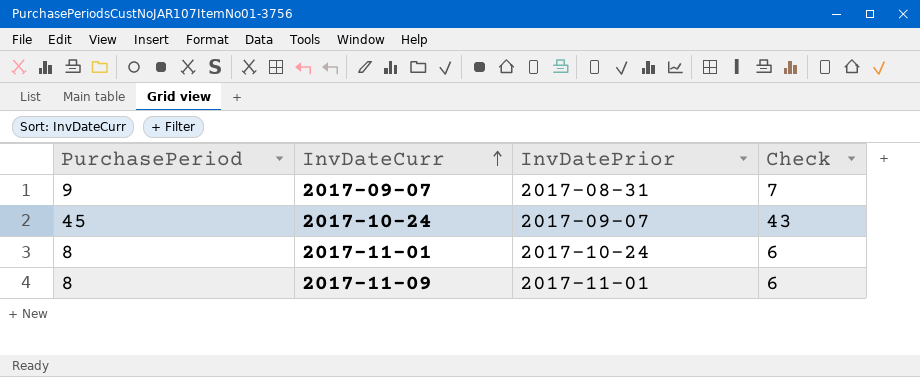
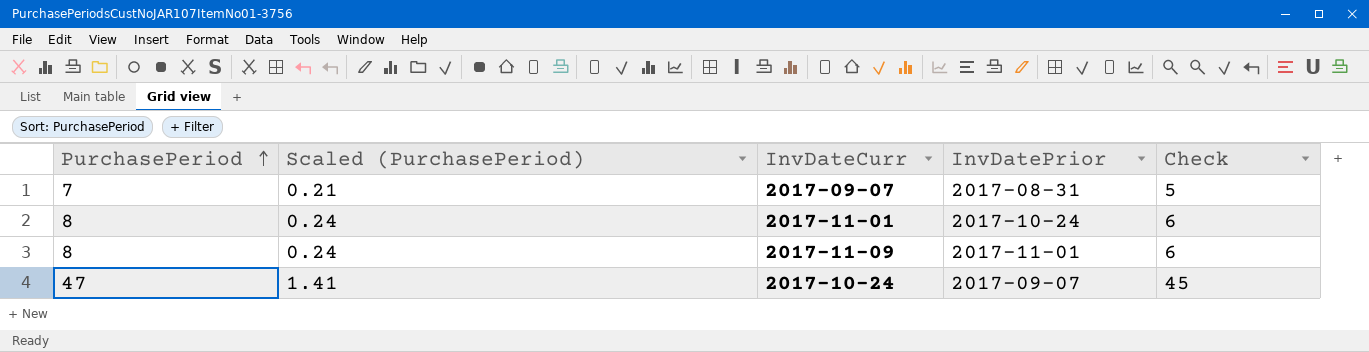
row order: InvDateCurr ascending -> PurchasePeriod ascending
column Scaled (PurchasePeriod) | formula: none -> [PurchasePeriod] * 0.03
2017-09-07 | PurchasePeriod: 9 -> 7
2017-09-07 | Check: 7 -> 5
2017-10-24 | PurchasePeriod: 45 -> 47
2017-10-24 | Check: 43 -> 45

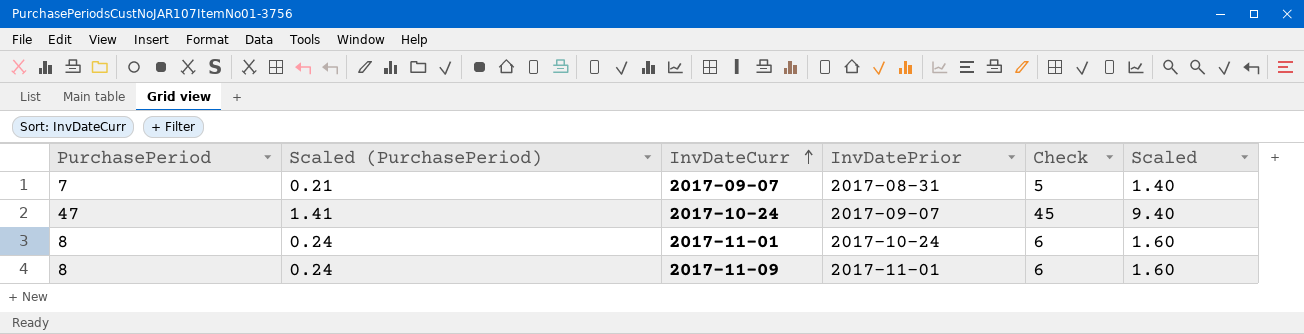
row order: PurchasePeriod ascending -> InvDateCurr ascending
column Scaled | formula: none -> [PurchasePeriod] * 0.2

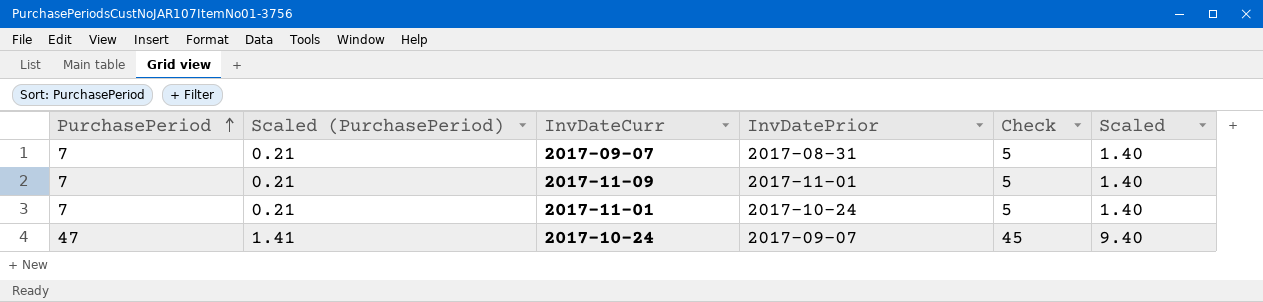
row order: InvDateCurr ascending -> PurchasePeriod ascending
2017-11-09 | PurchasePeriod: 8 -> 7
2017-11-09 | Scaled (PurchasePeriod): 0.24 -> 0.21
2017-11-09 | Check: 6 -> 5
2017-11-09 | Scaled: 1.60 -> 1.40
2017-11-01 | PurchasePeriod: 8 -> 7
2017-11-01 | Scaled (PurchasePeriod): 0.24 -> 0.21
2017-11-01 | Check: 6 -> 5
2017-11-01 | Scaled: 1.60 -> 1.40

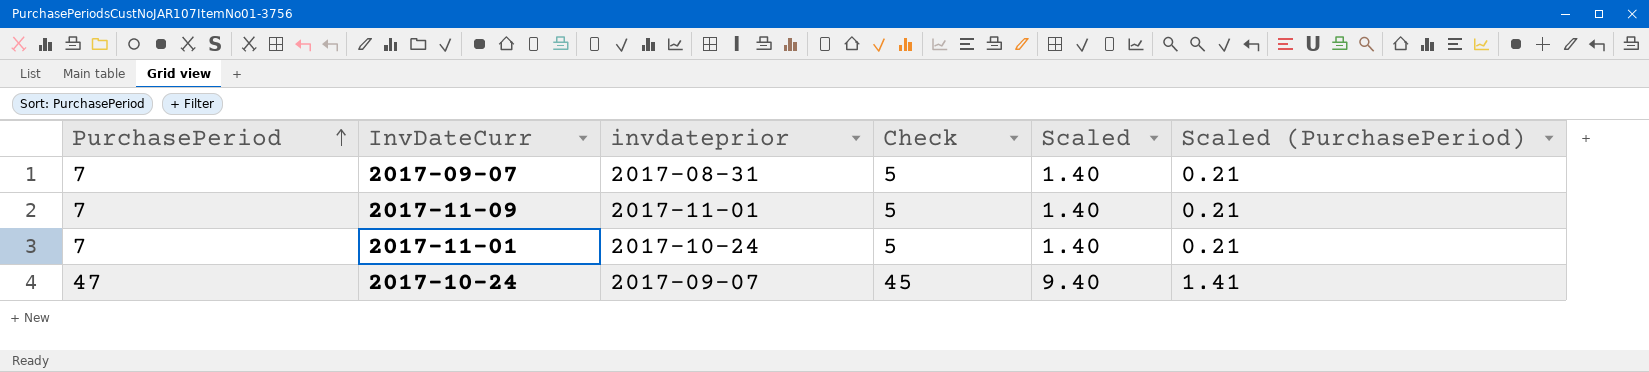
column name: InvDatePrior -> invdateprior
column Scaled (PurchasePeriod) | position: 2 -> 6

